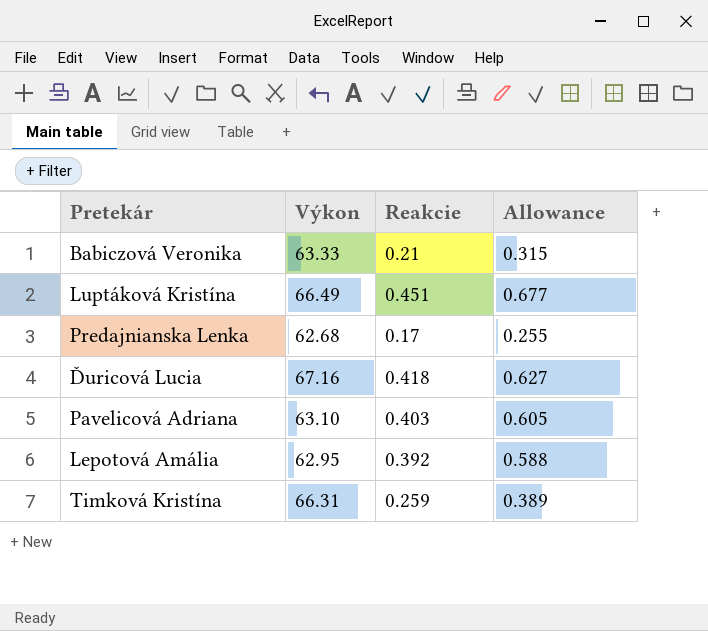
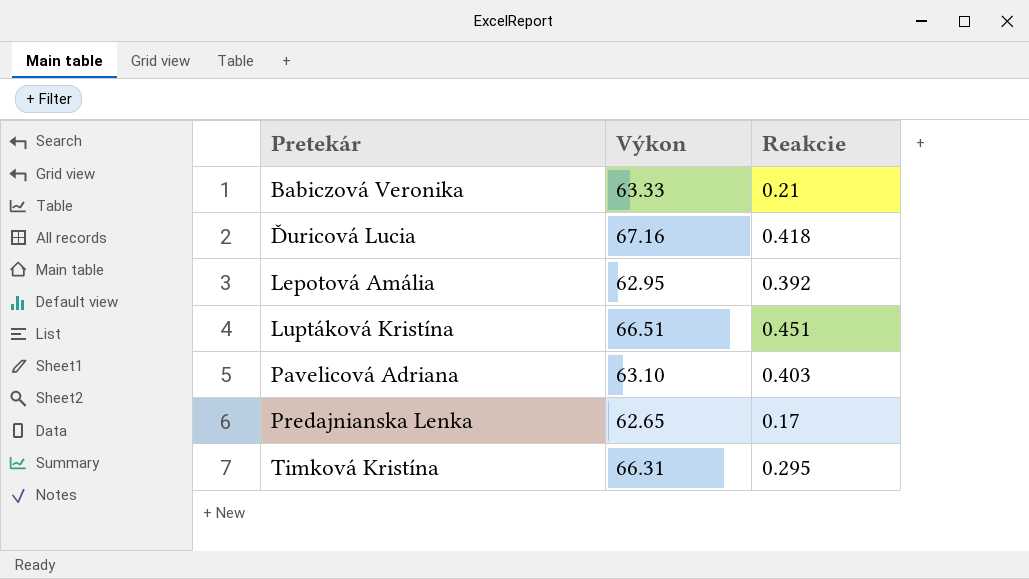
row order: none -> Pretekár ascending
column Allowance | formula: [Reakcie] * 1.5 -> none
Luptáková Kristína | Výkon: 66.49 -> 66.51
Predajnianska Lenka | Výkon: 62.68 -> 62.65
Timková Kristína | Reakcie: 0.259 -> 0.295

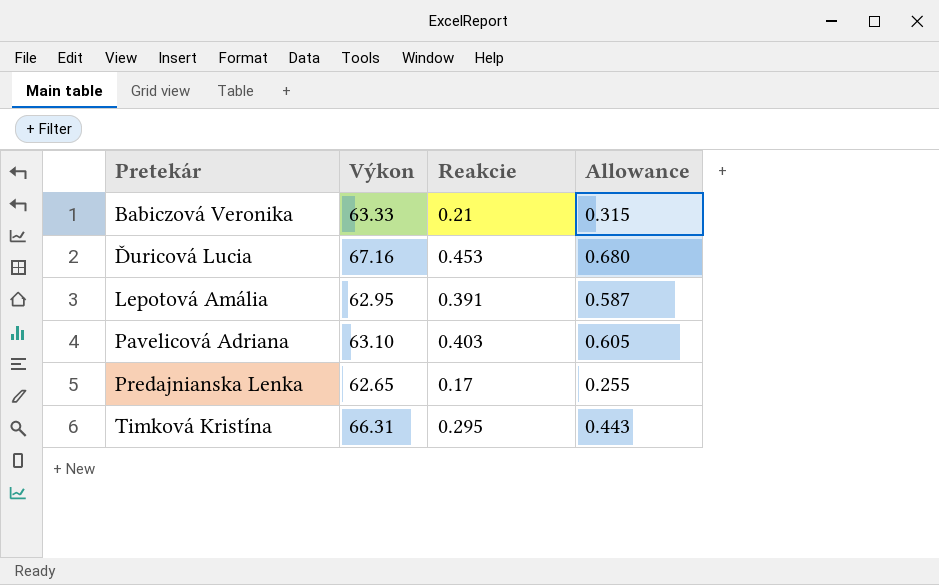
column Allowance | formula: none -> [Reakcie] * 1.5
row Luptáková Kristína: 66.51 | 0.451 -> none
Ďuricová Lucia | Reakcie: 0.418 -> 0.453
Lepotová Amália | Reakcie: 0.392 -> 0.391

